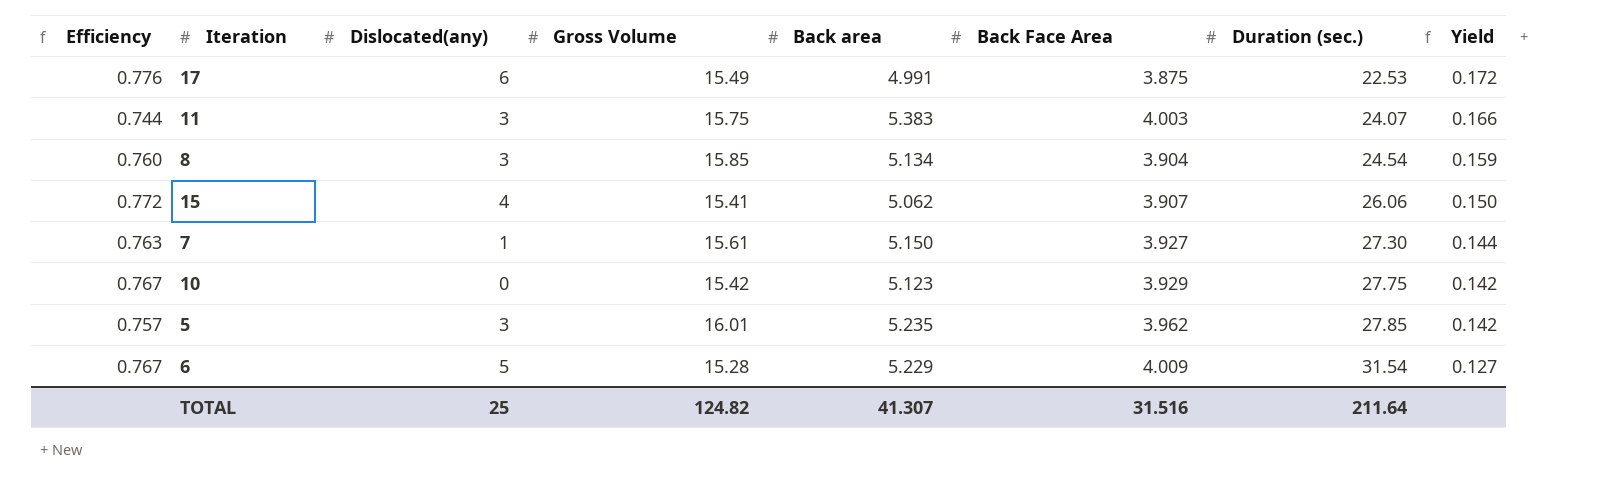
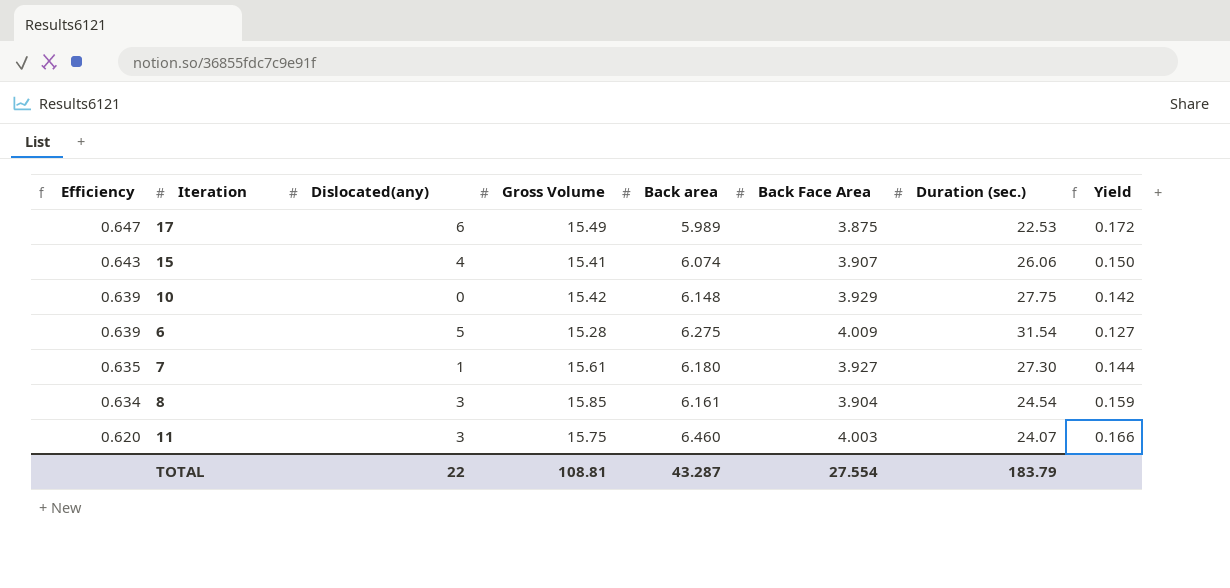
row order: Duration (sec.) ascending -> Efficiency descending
row 5: 0.757 | 3 | 16.01 | 5.235 | 3.962 | 27.85 | 0.142 -> none
17 | Efficiency: 0.776 -> 0.647
17 | Back area: 4.991 -> 5.989
15 | Efficiency: 0.772 -> 0.643
15 | Back area: 5.062 -> 6.074
10 | Efficiency: 0.767 -> 0.639
10 | Back area: 5.123 -> 6.148
6 | Efficiency: 0.767 -> 0.639
6 | Back area: 5.229 -> 6.275
7 | Efficiency: 0.763 -> 0.635
7 | Back area: 5.150 -> 6.180
8 | Efficiency: 0.760 -> 0.634
8 | Back area: 5.134 -> 6.161
11 | Efficiency: 0.744 -> 0.620
11 | Back area: 5.383 -> 6.460
TOTAL | Dislocated(any): 25 -> 22
TOTAL | Gross Volume: 124.82 -> 108.81
TOTAL | Back area: 41.307 -> 43.287
TOTAL | Back Face Area: 31.516 -> 27.554
TOTAL | Duration (sec.): 211.64 -> 183.79

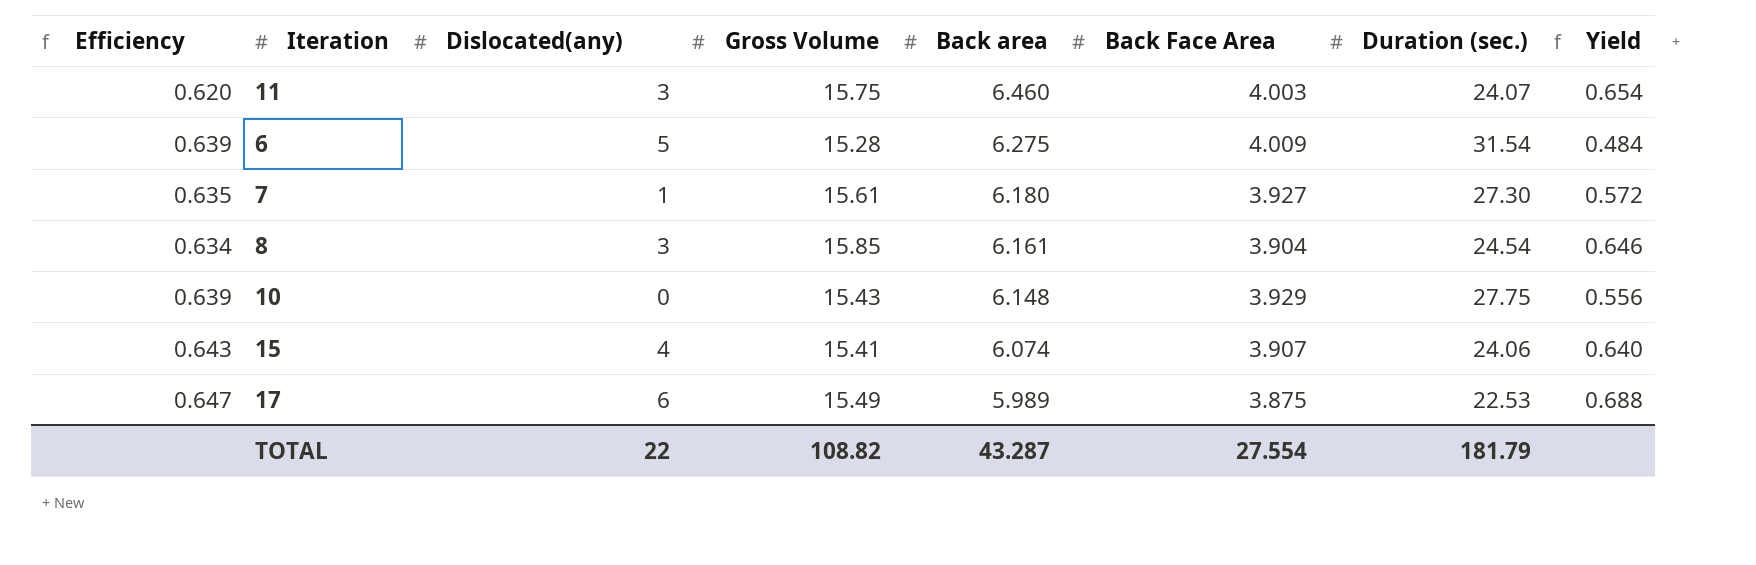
row order: Efficiency descending -> Back area descending
column Yield | formula: [Back Face Area] / [Duration (sec.)] -> [Gross Volume] / [Duration (sec.)]
10 | Gross Volume: 15.42 -> 15.43
15 | Duration (sec.): 26.06 -> 24.06
TOTAL | Gross Volume: 108.81 -> 108.82
TOTAL | Duration (sec.): 183.79 -> 181.79

